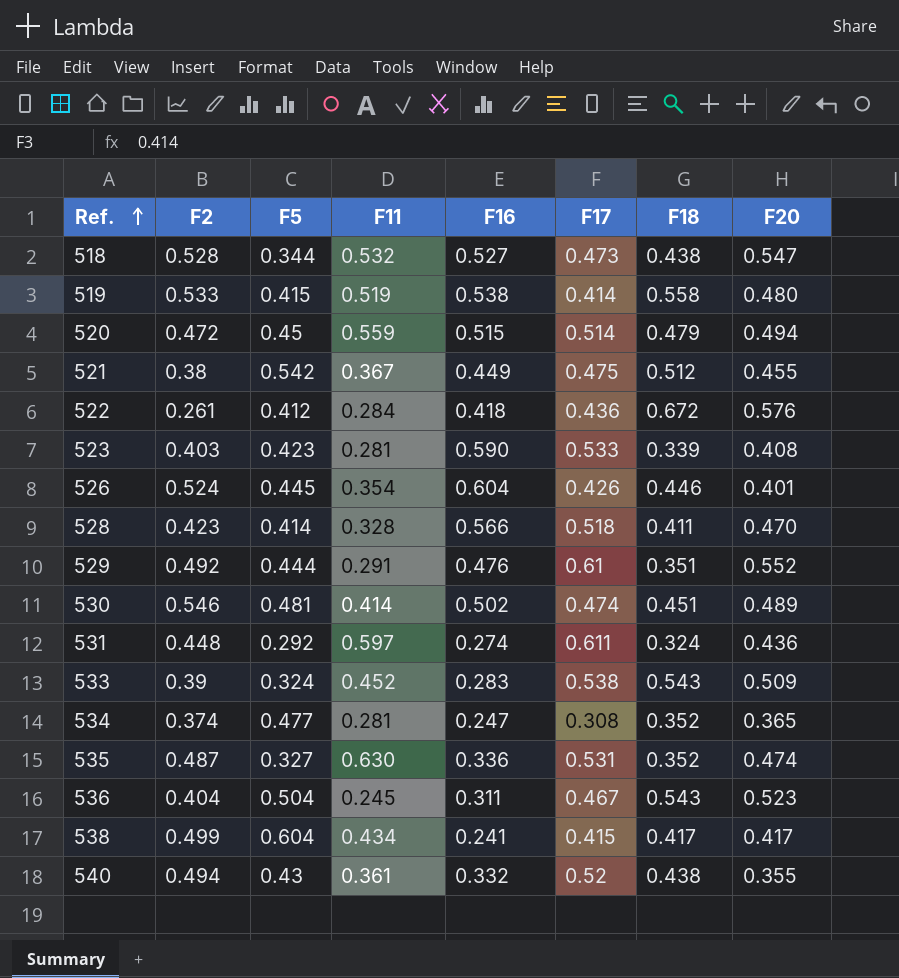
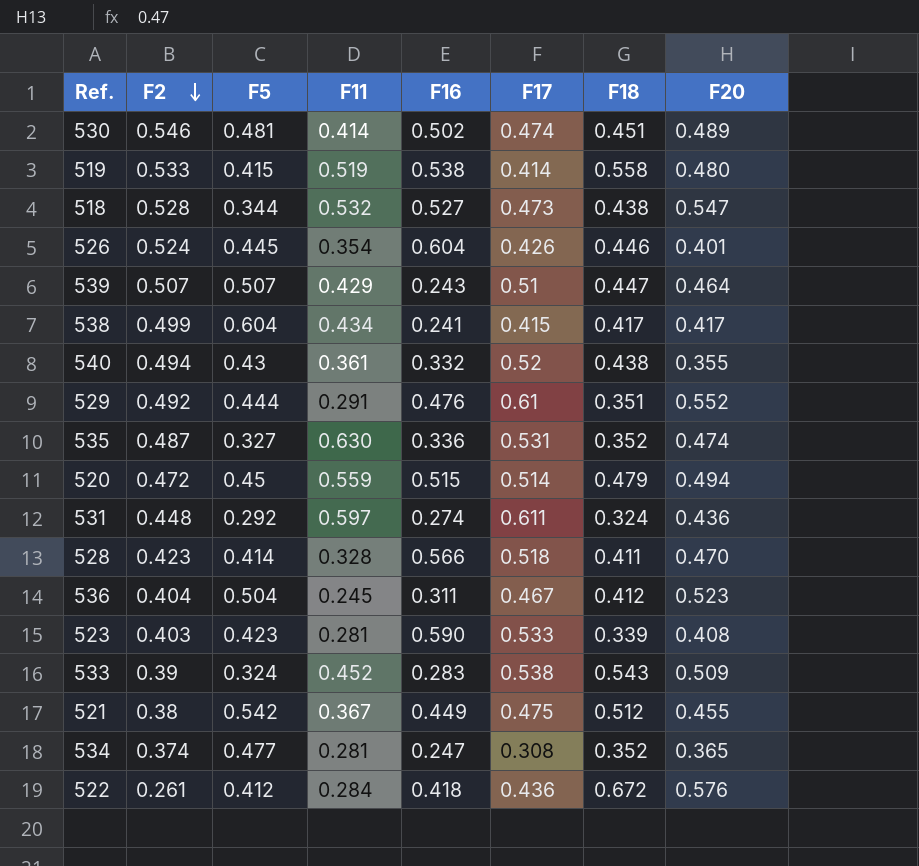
row order: Ref. ascending -> F2 descending
row 539: none -> 0.507 | 0.507 | 0.429 | 0.243 | 0.51 | 0.447 | 0.464
536 | F18: 0.543 -> 0.412

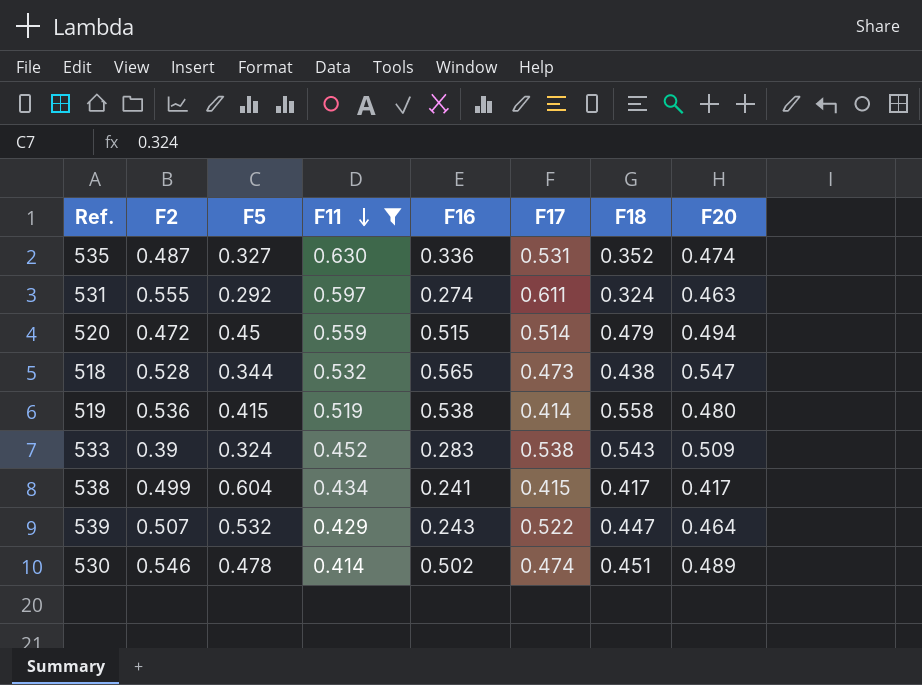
filter: none -> F11 >= 0.414
row order: F2 descending -> F11 descending
531 | F2: 0.448 -> 0.555
531 | F20: 0.436 -> 0.463
518 | F16: 0.527 -> 0.565
519 | F2: 0.533 -> 0.536
539 | F5: 0.507 -> 0.532
539 | F17: 0.51 -> 0.522
530 | F5: 0.481 -> 0.478

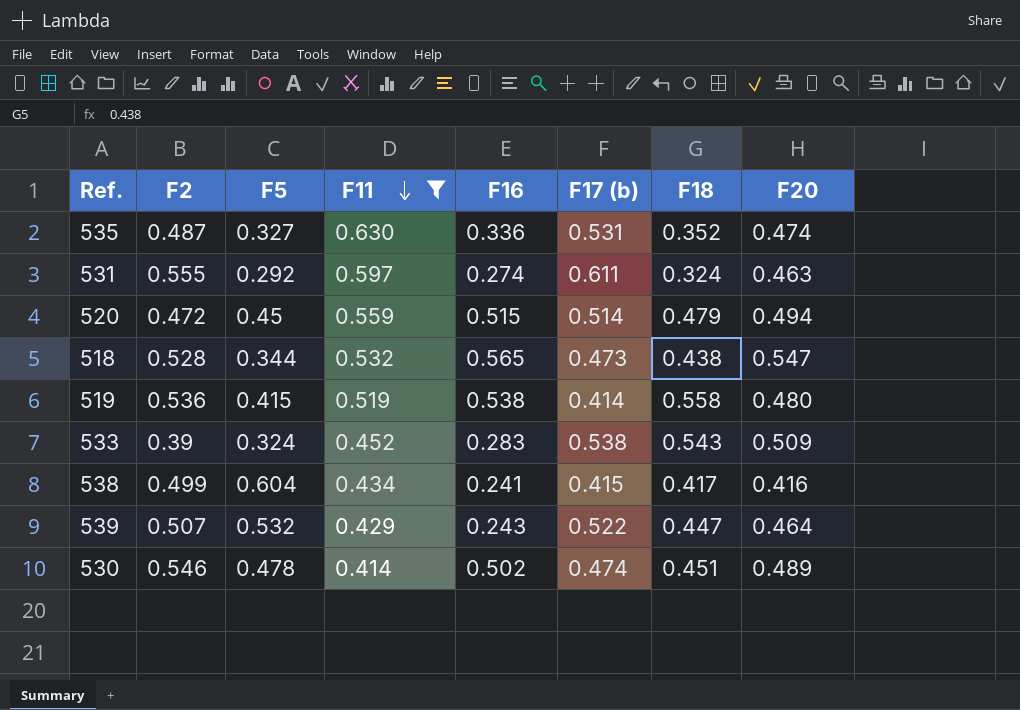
column name: F17 -> F17 (b)
538 | F20: 0.417 -> 0.416

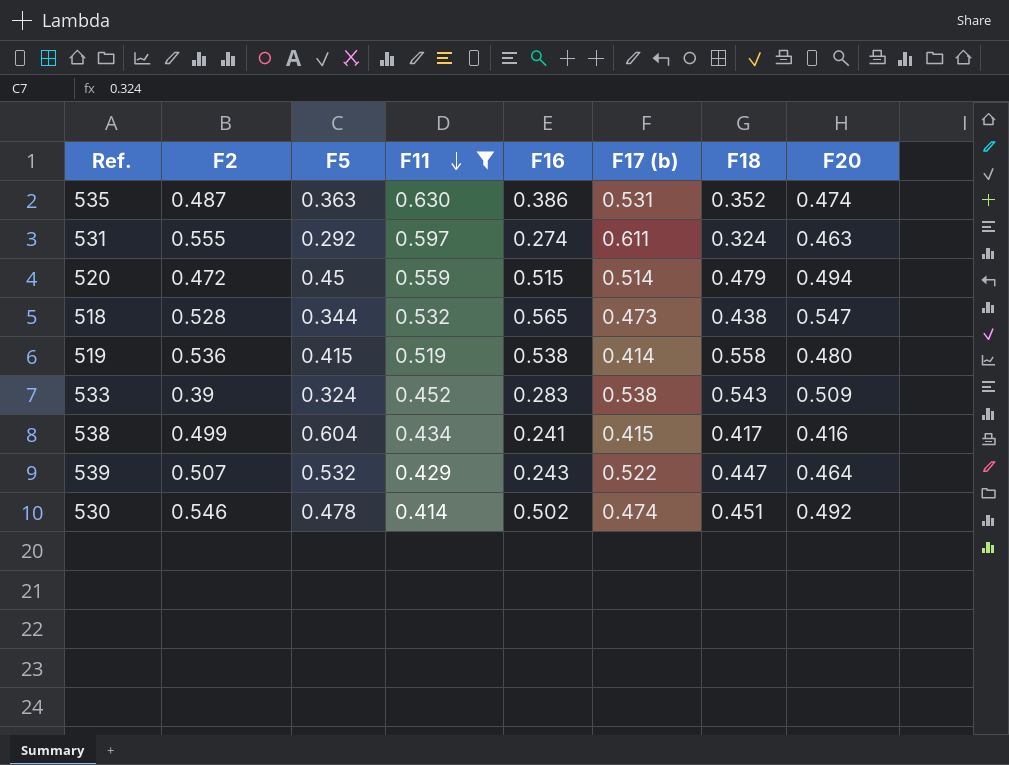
535 | F5: 0.327 -> 0.363
535 | F16: 0.336 -> 0.386
530 | F20: 0.489 -> 0.492

